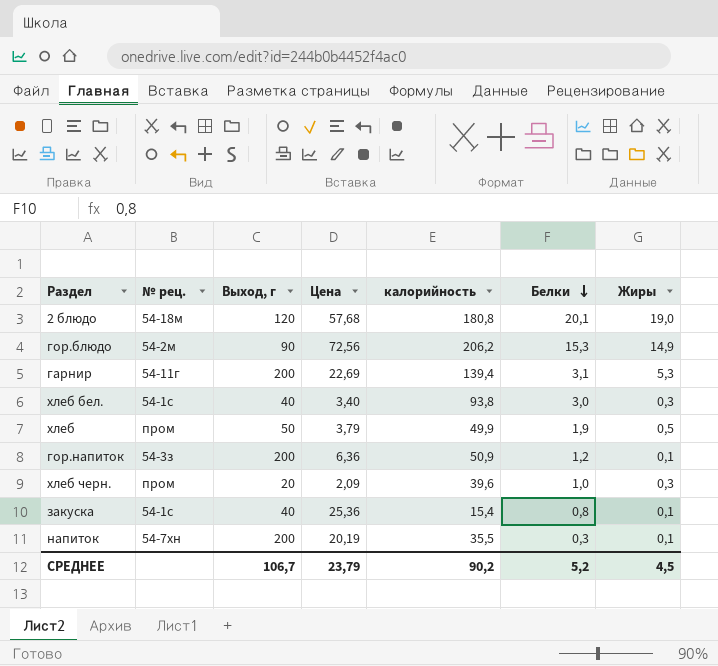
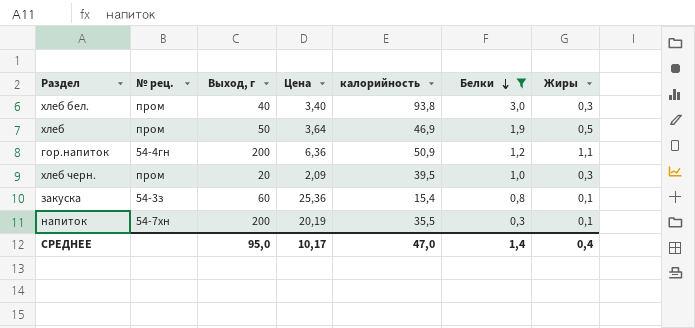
filter: none -> Белки <= 3,0
хлеб бел. | № рец.: 54-1с -> пром
хлеб | Цена: 3,79 -> 3,64
хлеб | калорийность: 49,9 -> 46,9
гор.напиток | № рец.: 54-3з -> 54-4гн
гор.напиток | Жиры: 0,1 -> 1,1
хлеб черн. | калорийность: 39,6 -> 39,5
закуска | № рец.: 54-1с -> 54-3з
закуска | Выход, г: 40 -> 60
СРЕДНЕЕ | Выход, г: 106,7 -> 95,0
СРЕДНЕЕ | Цена: 23,79 -> 10,17
СРЕДНЕЕ | калорийность: 90,2 -> 47,0
СРЕДНЕЕ | Белки: 5,2 -> 1,4
СРЕДНЕЕ | Жиры: 4,5 -> 0,4

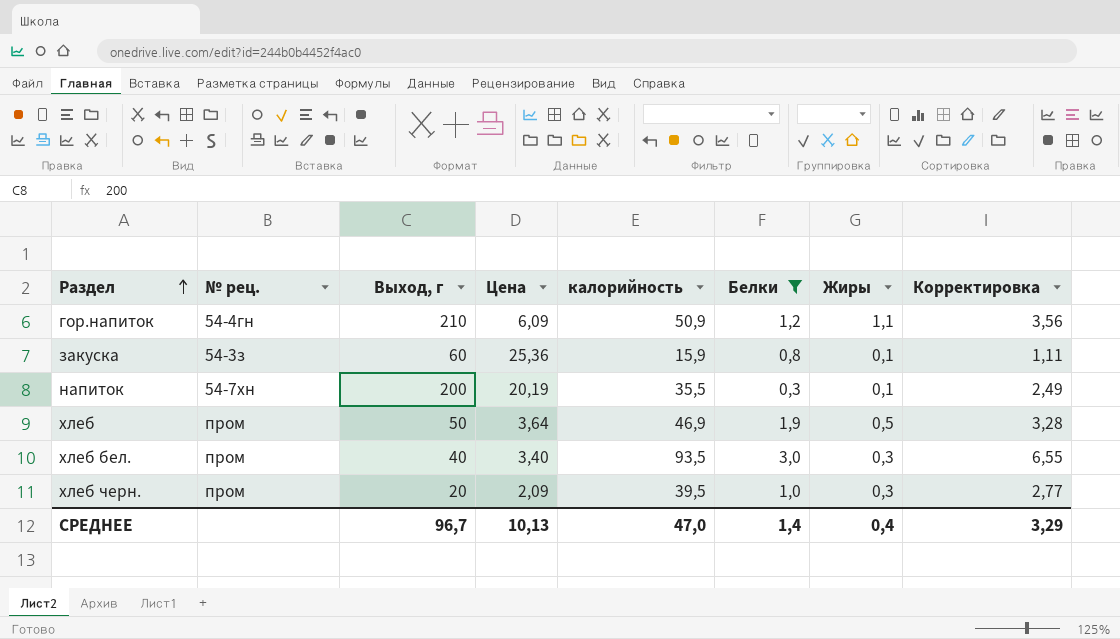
row order: Белки descending -> Раздел ascending
column Корректировка | formula: none -> [калорийность] * 0,07
гор.напиток | Выход, г: 200 -> 210
гор.напиток | Цена: 6,36 -> 6,09
закуска | калорийность: 15,4 -> 15,9
хлеб бел. | калорийность: 93,8 -> 93,5
СРЕДНЕЕ | Выход, г: 95,0 -> 96,7
СРЕДНЕЕ | Цена: 10,17 -> 10,13

